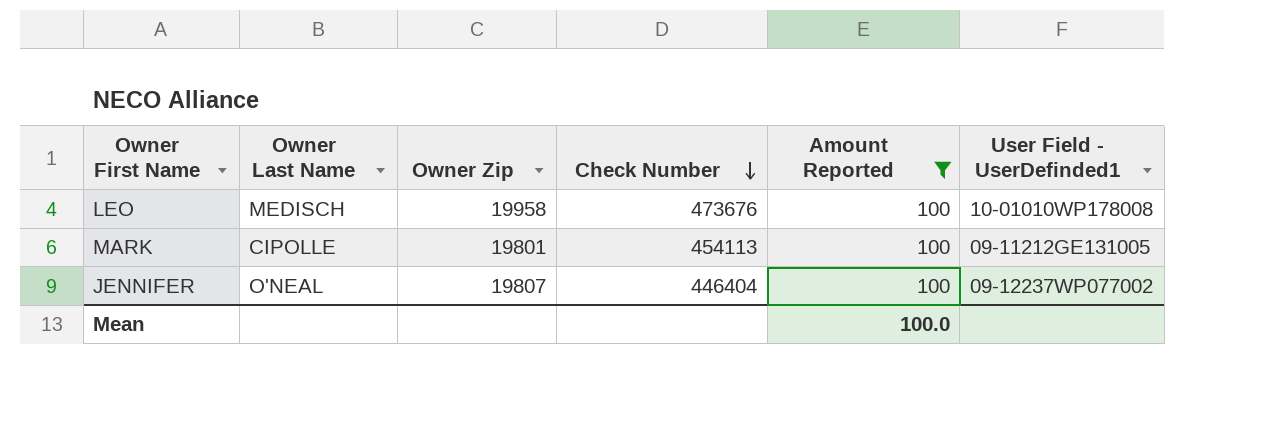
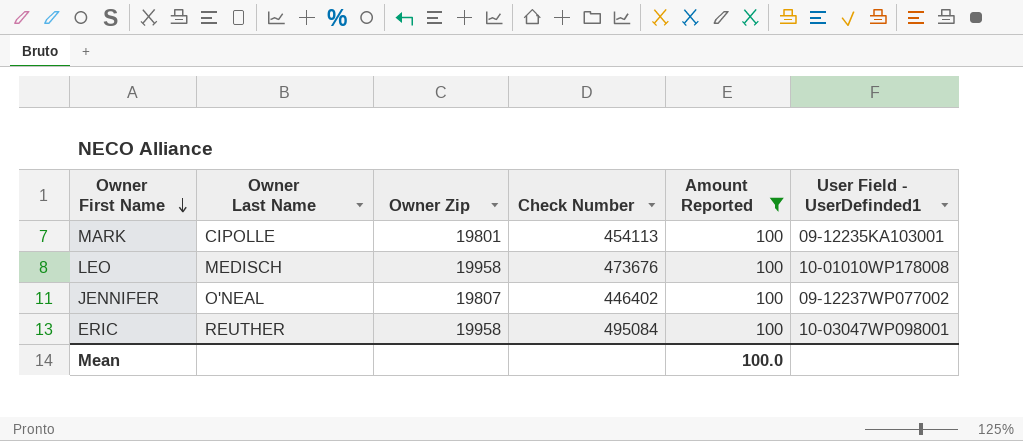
row order: Check Number descending -> Owner First Name descending
MARK | User Field - UserDefinded1: 09-11212GE131005 -> 09-12235KA103001
JENNIFER | Check Number: 446404 -> 446402
row ERIC: none -> REUTHER | 19958 | 495084 | 100 | 10-03047WP098001

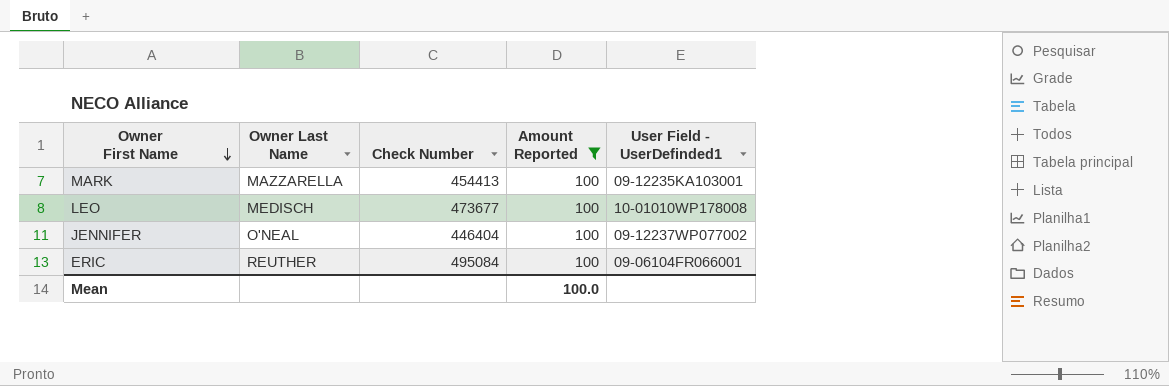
column Owner Zip | position: 3 -> none
MARK | Owner Last Name: CIPOLLE -> MAZZARELLA
MARK | Check Number: 454113 -> 454413
LEO | Check Number: 473676 -> 473677
JENNIFER | Check Number: 446402 -> 446404
ERIC | User Field - UserDefinded1: 10-03047WP098001 -> 09-06104FR066001

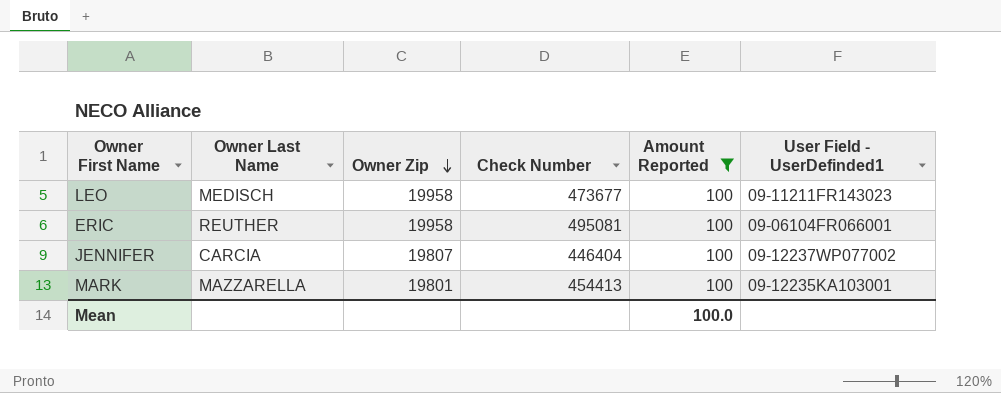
row order: Owner First Name descending -> Owner Zip descending
column Owner Zip | position: none -> 3
LEO | User Field - UserDefinded1: 10-01010WP178008 -> 09-11211FR143023
ERIC | Check Number: 495084 -> 495081
JENNIFER | Owner Last Name: O'NEAL -> CARCIA

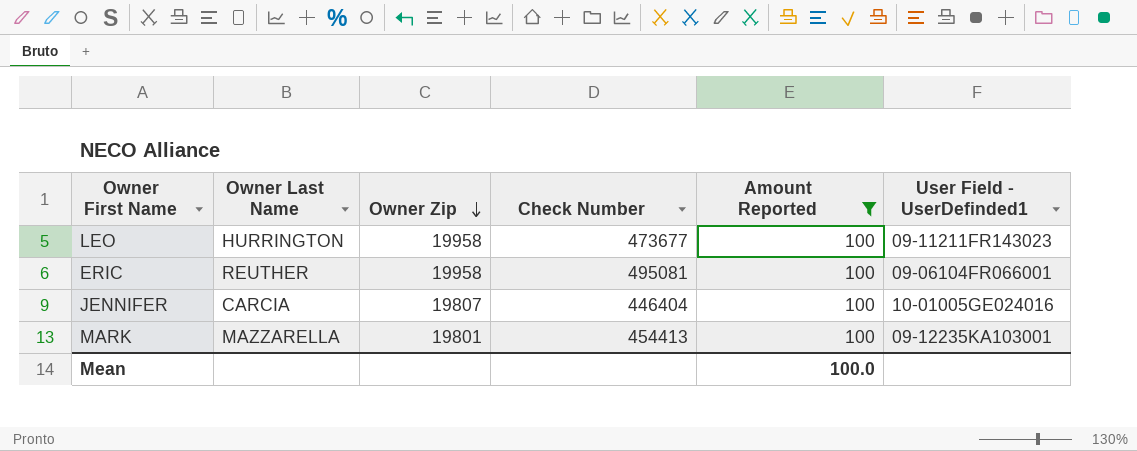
LEO | Owner Last Name: MEDISCH -> HURRINGTON
JENNIFER | User Field - UserDefinded1: 09-12237WP077002 -> 10-01005GE024016

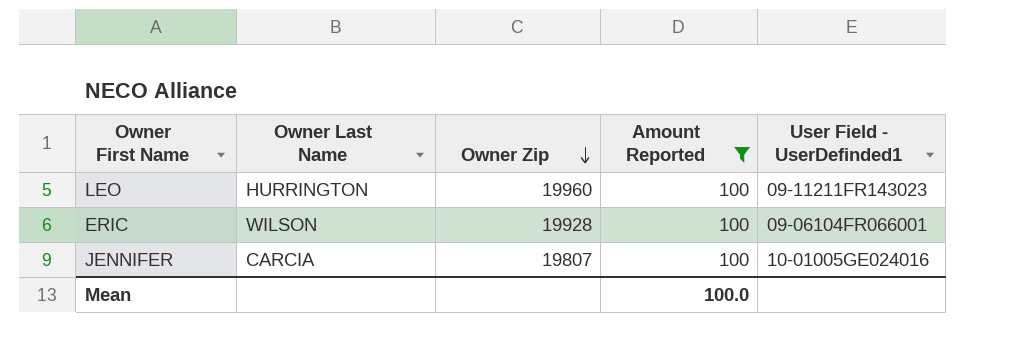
column Check Number | position: 4 -> none
row MARK: MAZZARELLA | 19801 | 454413 | 100 | 09-12235KA103001 -> none
LEO | Owner Zip: 19958 -> 19960
ERIC | Owner Last Name: REUTHER -> WILSON
ERIC | Owner Zip: 19958 -> 19928

